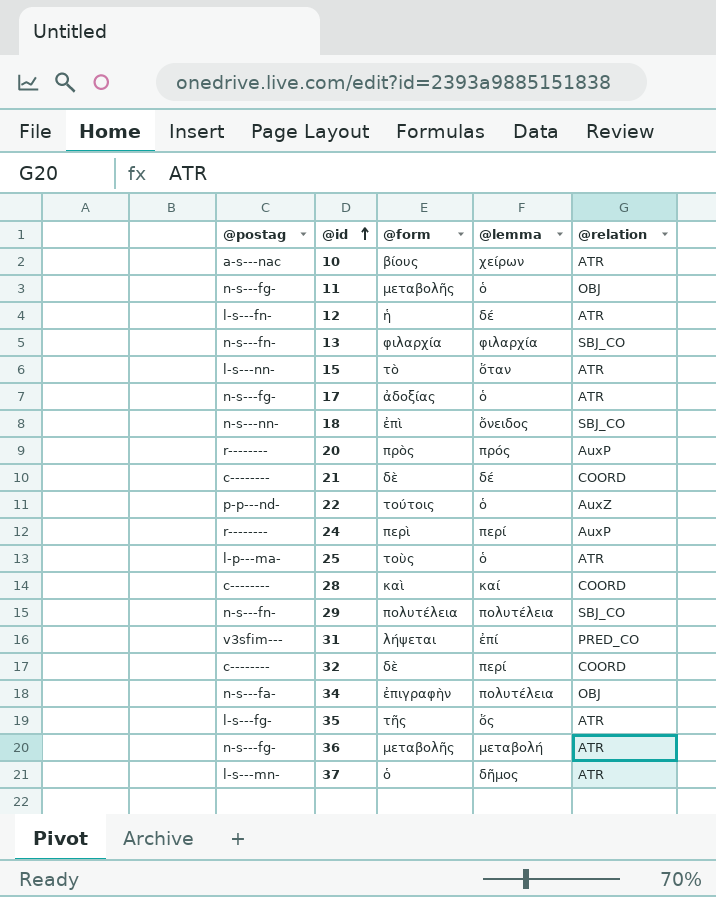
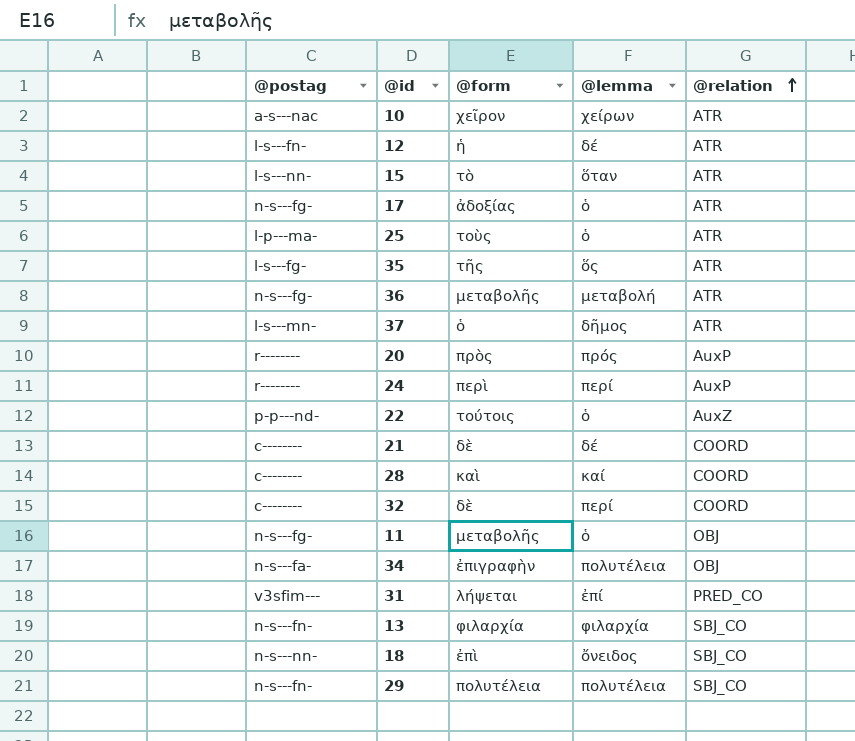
row order: @id ascending -> @relation ascending
10 | @form: βίους -> χεῖρον

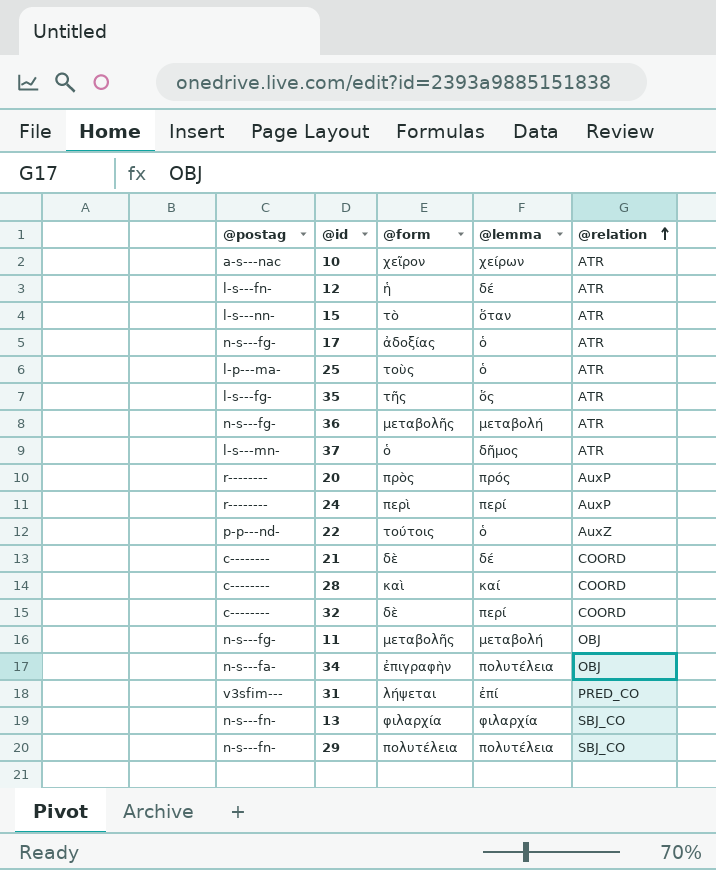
row 18: n-s---nn- | ἐπὶ | ὄνειδος | SBJ_CO -> none
11 | @lemma: ὁ -> μεταβολή

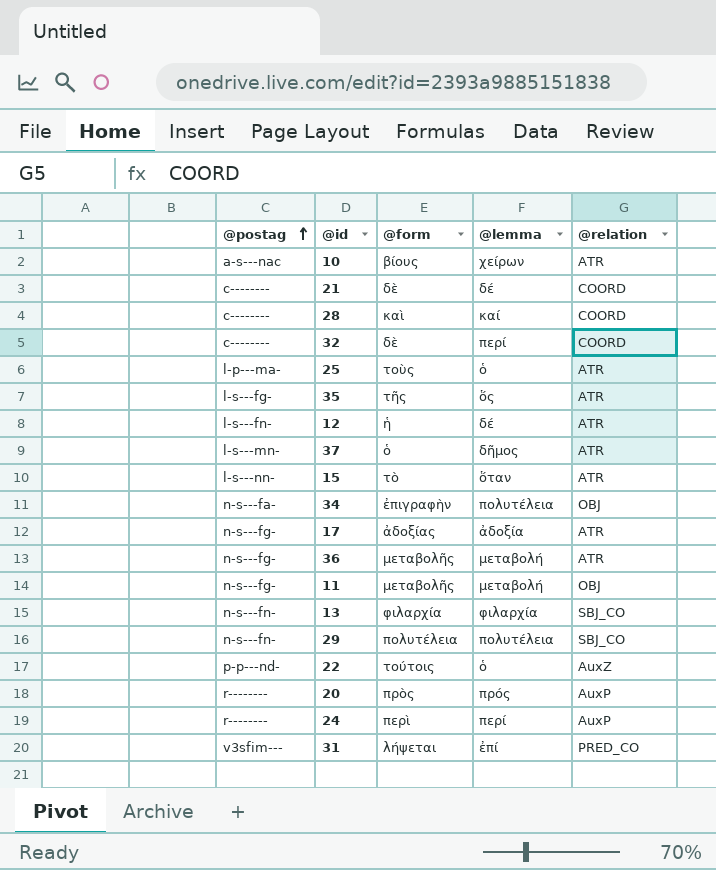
row order: @relation ascending -> @postag ascending
10 | @form: χεῖρον -> βίους
17 | @lemma: ὁ -> ἀδοξία

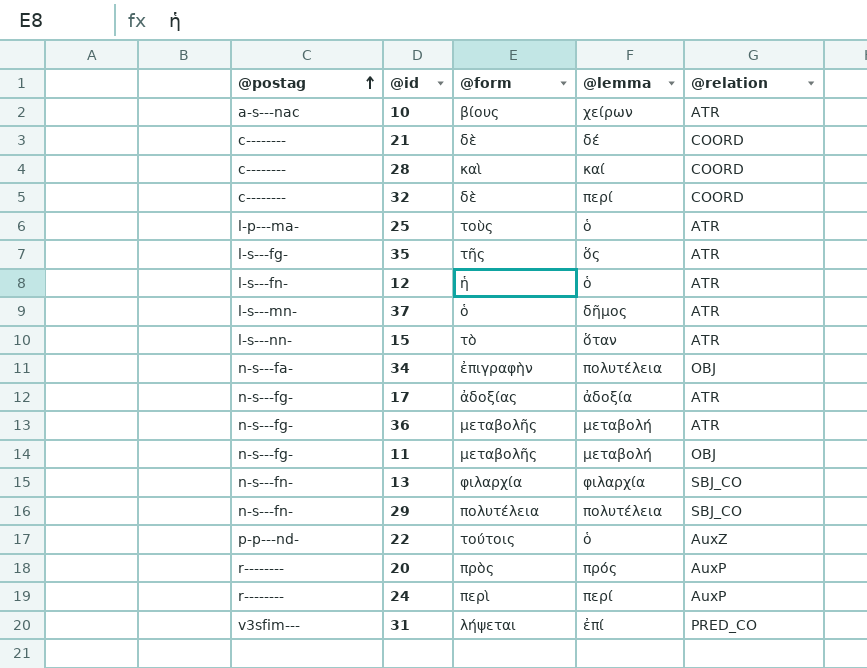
12 | @lemma: δέ -> ὁ

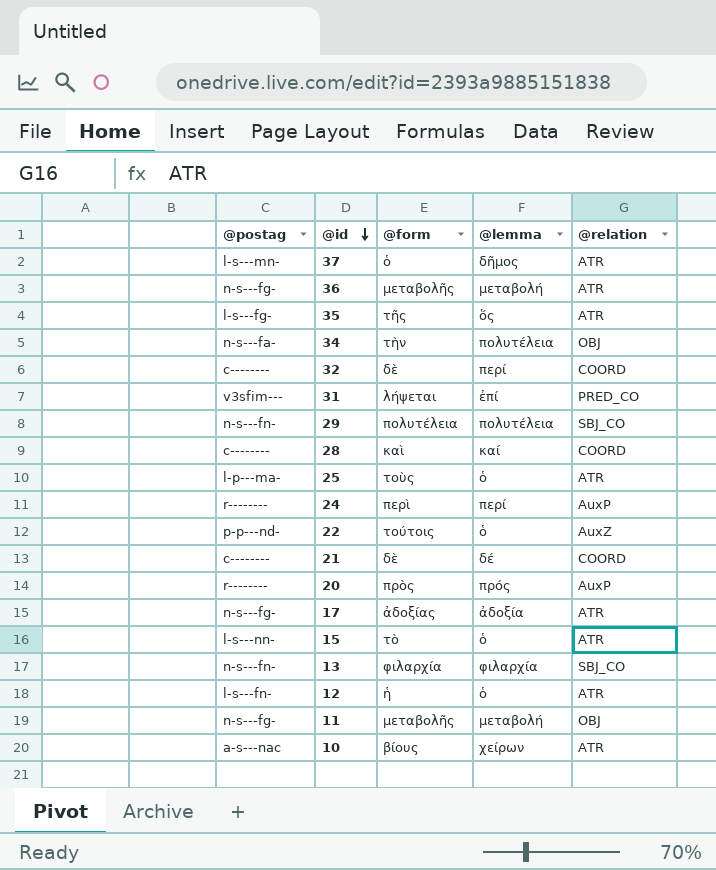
row order: @postag ascending -> @id descending
34 | @form: ἐπιγραφὴν -> τὴν
15 | @lemma: ὅταν -> ὁ

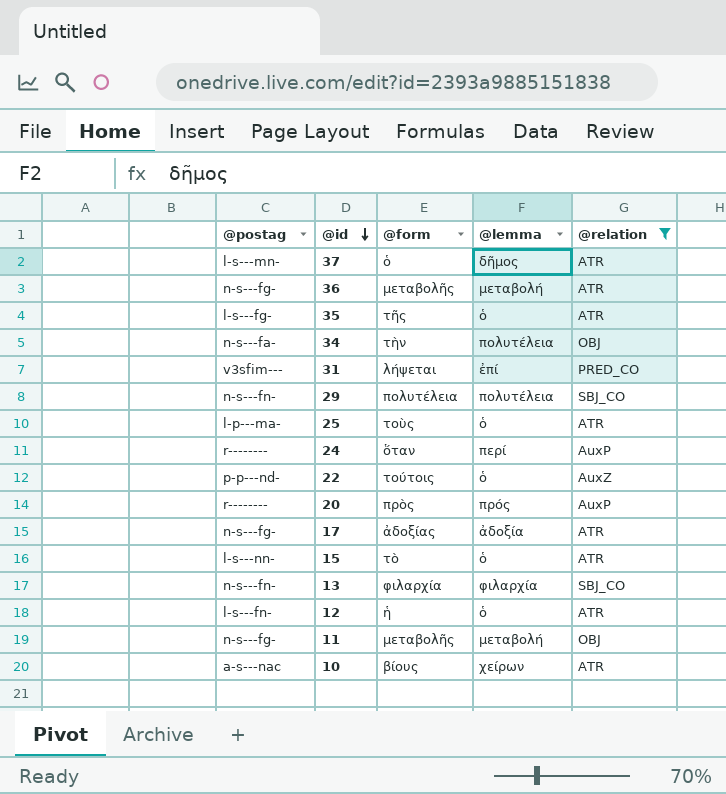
filter: none -> @relation != COORD
35 | @lemma: ὅς -> ὁ
24 | @form: περὶ -> ὅταν

